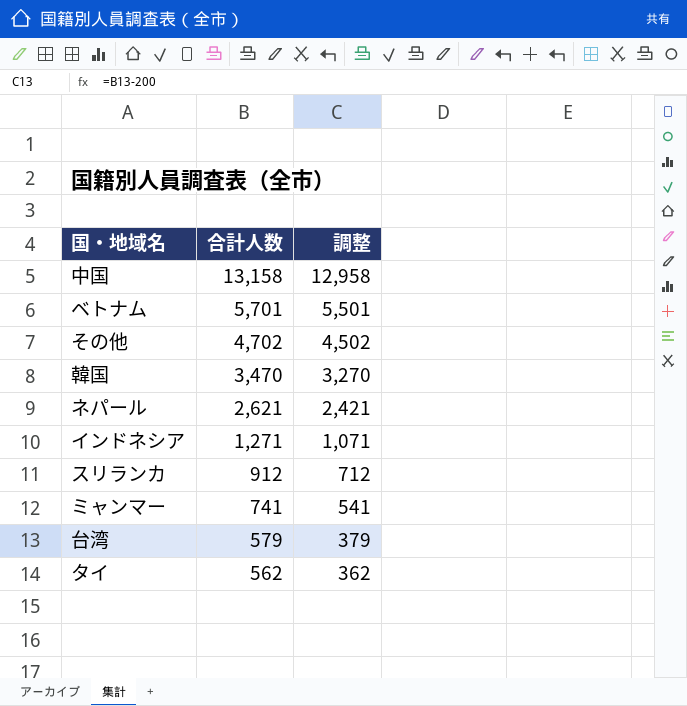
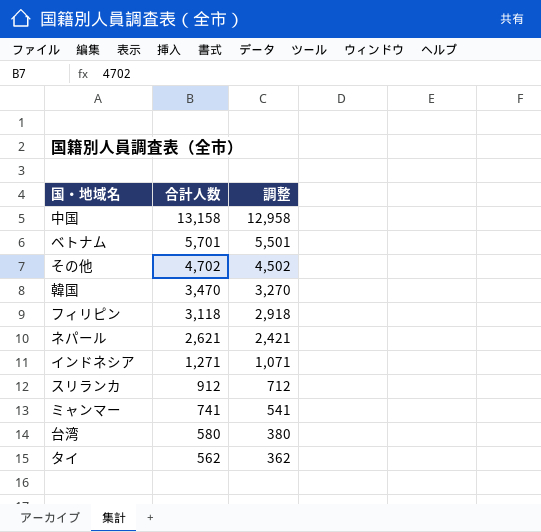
row フィリピン: none -> 3,118 | 2,918
台湾 | 合計人数: 579 -> 580
台湾 | 調整: 379 -> 380

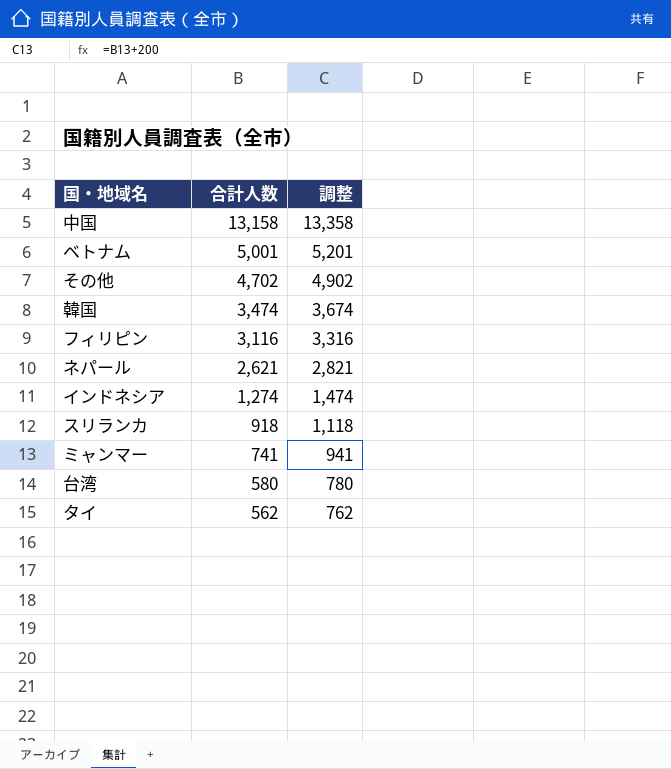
column 調整 | formula: [合計人数] - 200 -> [合計人数] + 200
ベトナム | 合計人数: 5,701 -> 5,001
韓国 | 合計人数: 3,470 -> 3,474
フィリピン | 合計人数: 3,118 -> 3,116
インドネシア | 合計人数: 1,271 -> 1,274
スリランカ | 合計人数: 912 -> 918

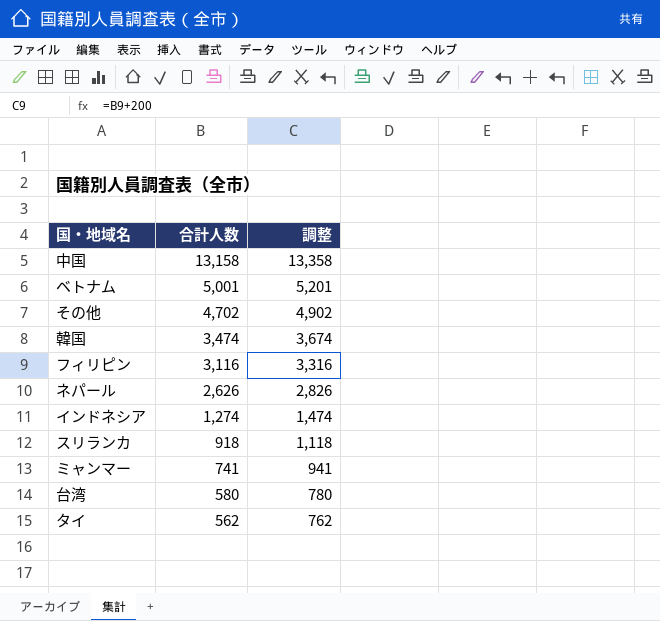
ネパール | 合計人数: 2,621 -> 2,626
ネパール | 調整: 2,821 -> 2,826

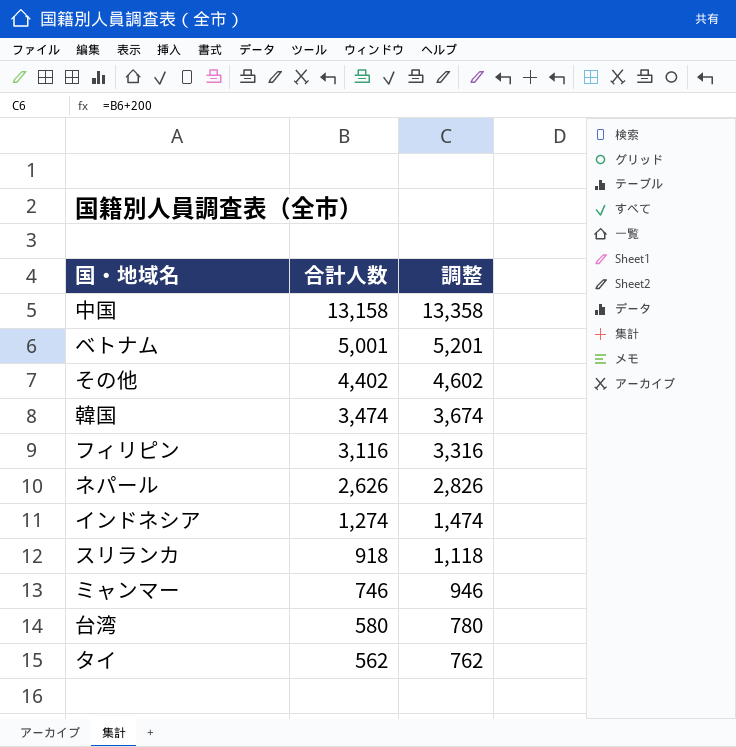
その他 | 合計人数: 4,702 -> 4,402
その他 | 調整: 4,902 -> 4,602
ミャンマー | 合計人数: 741 -> 746
ミャンマー | 調整: 941 -> 946

